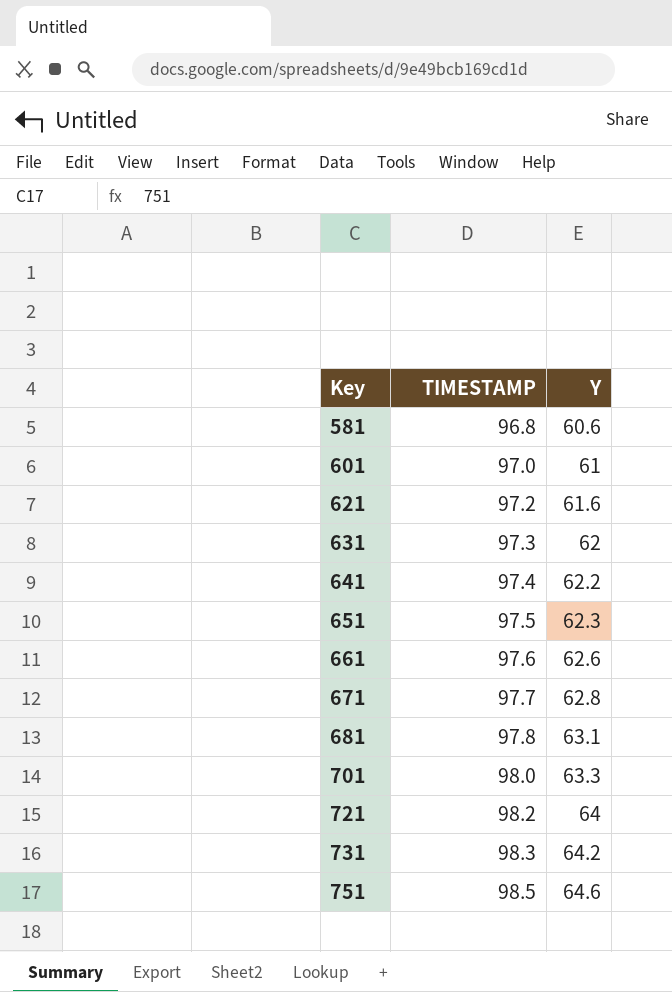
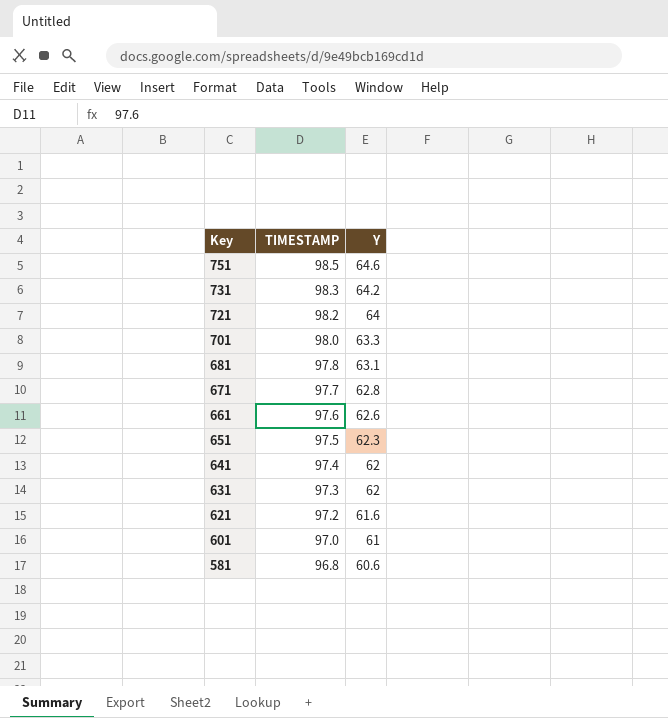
row order: Key ascending -> Key descending
641 | Y: 62.2 -> 62

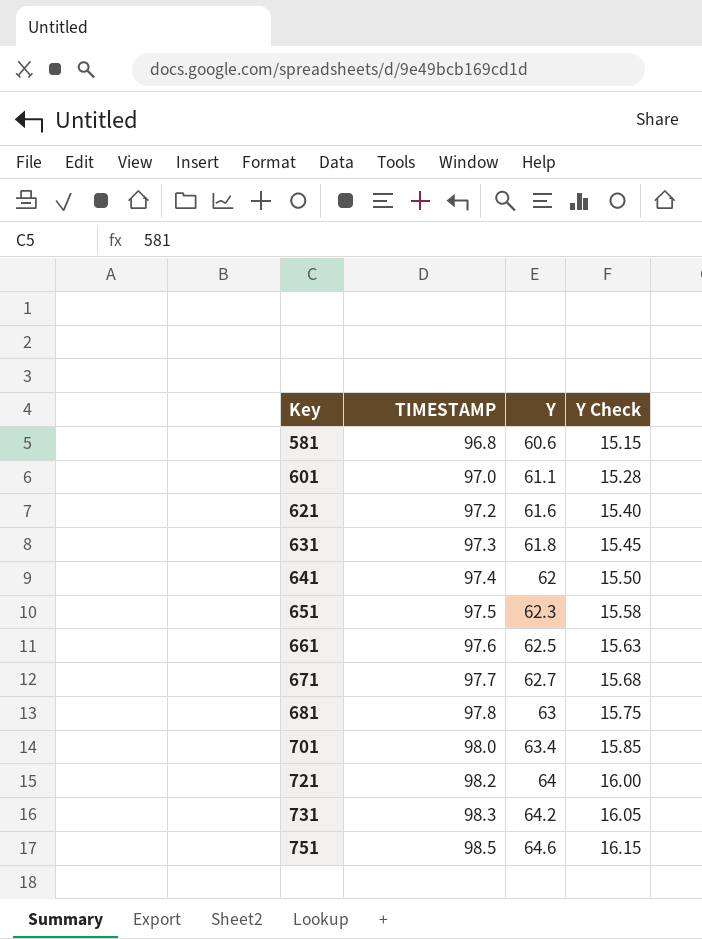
row order: Key descending -> Key ascending
column Y Check | formula: none -> [Y] * 0.25
601 | Y: 61 -> 61.1
631 | Y: 62 -> 61.8
661 | Y: 62.6 -> 62.5
671 | Y: 62.8 -> 62.7
681 | Y: 63.1 -> 63
701 | Y: 63.3 -> 63.4

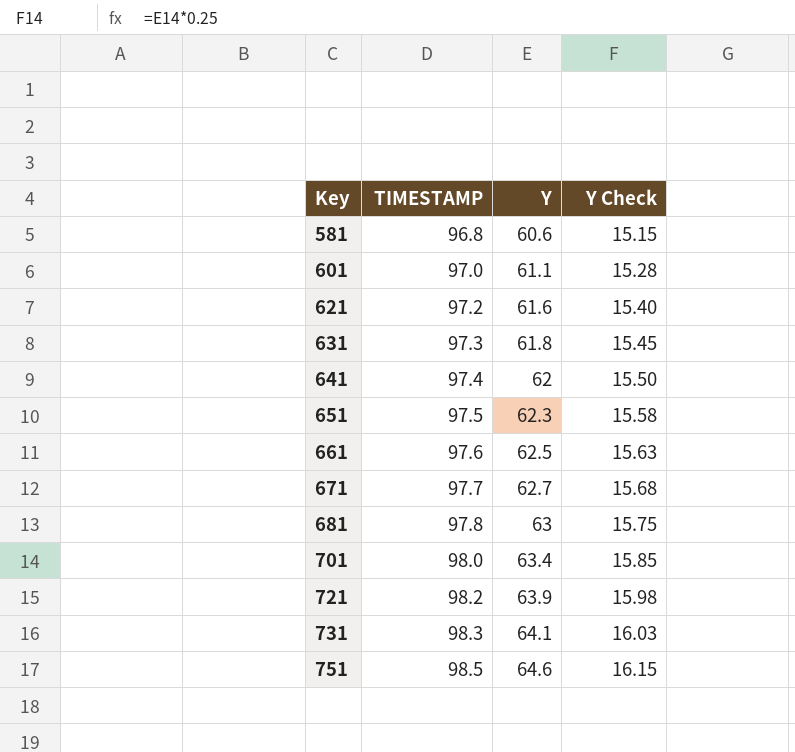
721 | Y: 64 -> 63.9
721 | Y Check: 16.00 -> 15.98
731 | Y: 64.2 -> 64.1
731 | Y Check: 16.05 -> 16.03

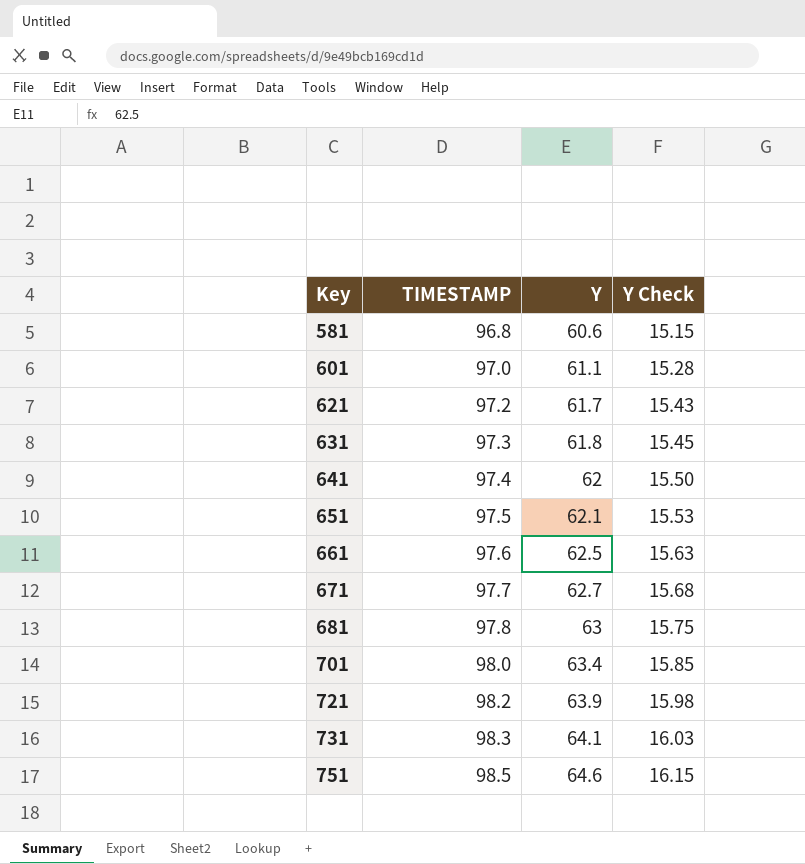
621 | Y: 61.6 -> 61.7
621 | Y Check: 15.40 -> 15.43
651 | Y: 62.3 -> 62.1
651 | Y Check: 15.58 -> 15.53

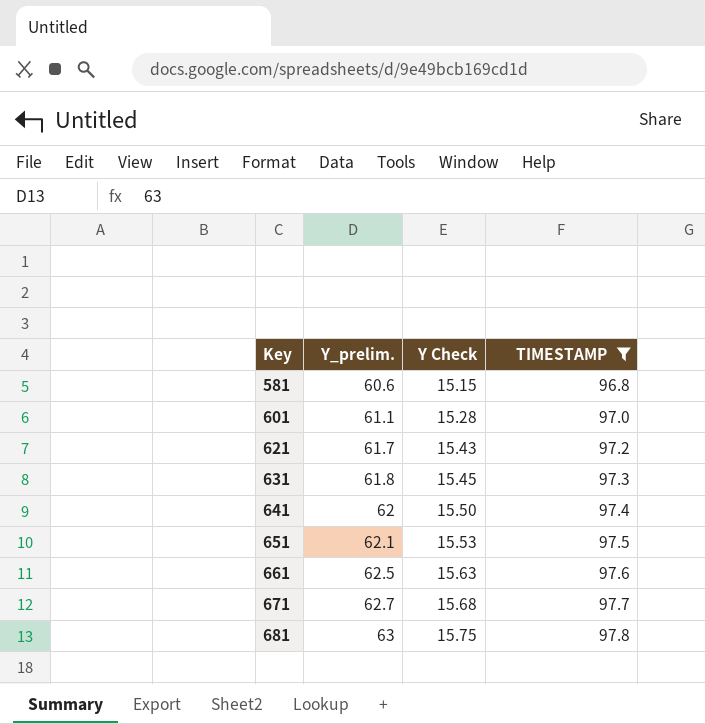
filter: none -> TIMESTAMP <= 97.8
column name: Y -> Y_prelim.
column TIMESTAMP | position: 2 -> 4

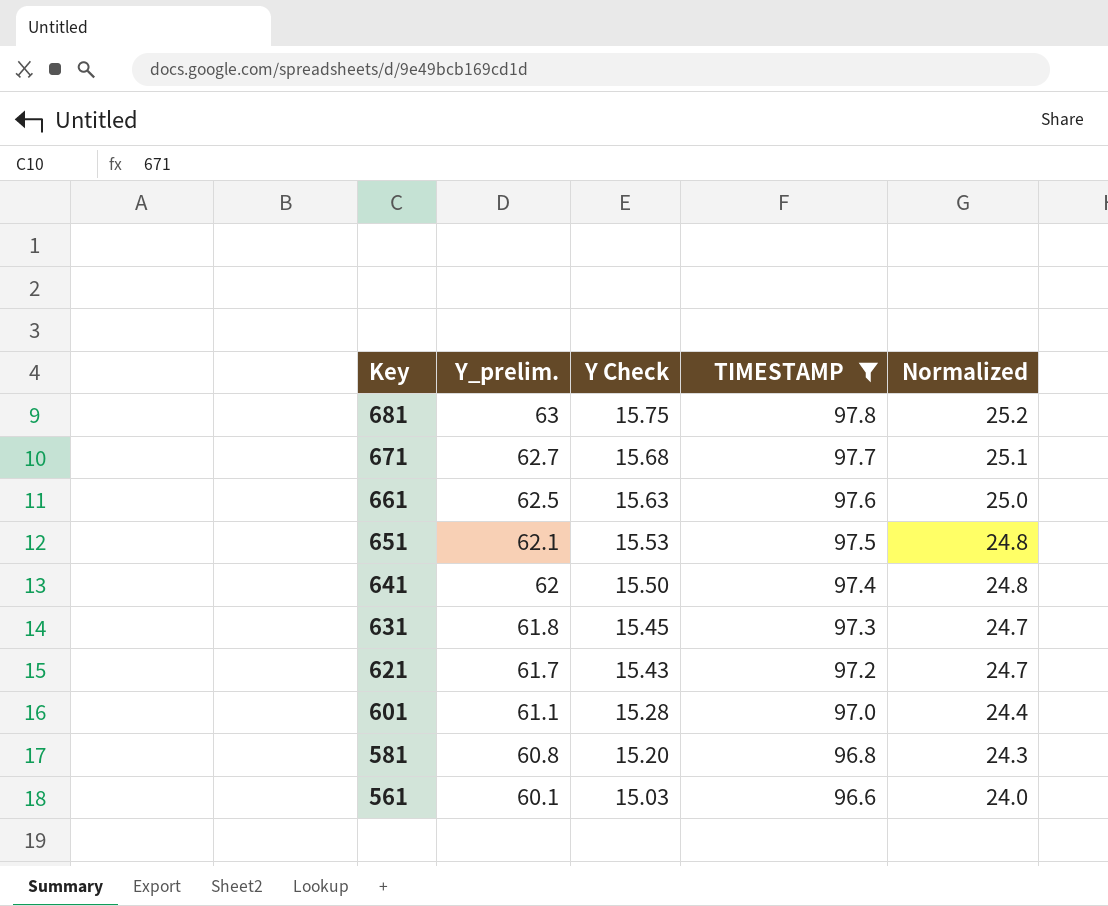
row order: Key ascending -> Key descending
column Normalized | formula: none -> [Y_prelim.] * 0.4
581 | Y_prelim.: 60.6 -> 60.8
581 | Y Check: 15.15 -> 15.20
row 561: none -> 60.1 | 15.03 | 96.6 | 24.0

